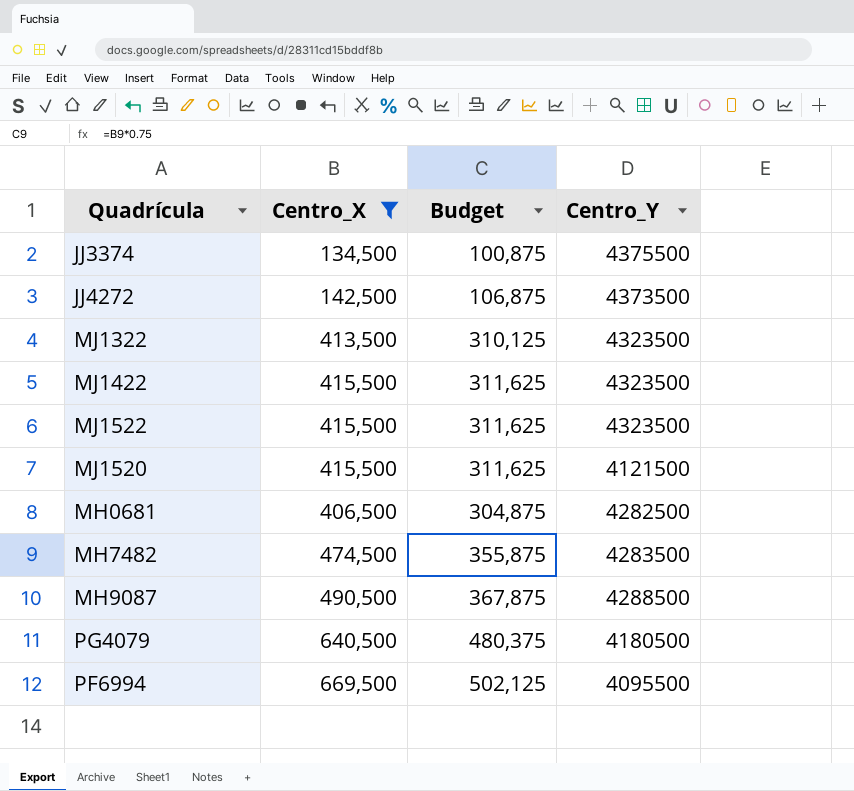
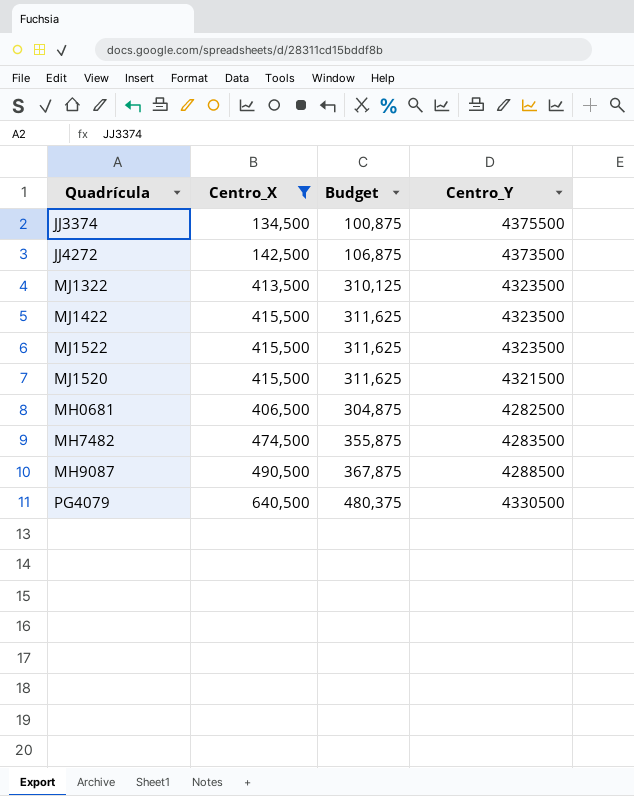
row PF6994: 669,500 | 502,125 | 4095500 -> none
MJ1520 | Centro_Y: 4121500 -> 4321500
PG4079 | Centro_Y: 4180500 -> 4330500

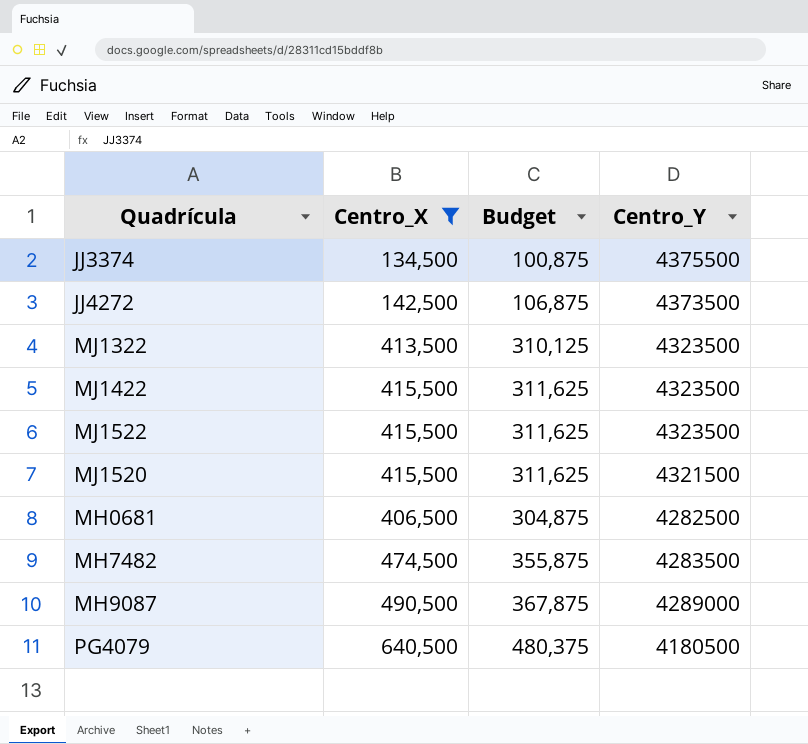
MH9087 | Centro_Y: 4288500 -> 4289000
PG4079 | Centro_Y: 4330500 -> 4180500

